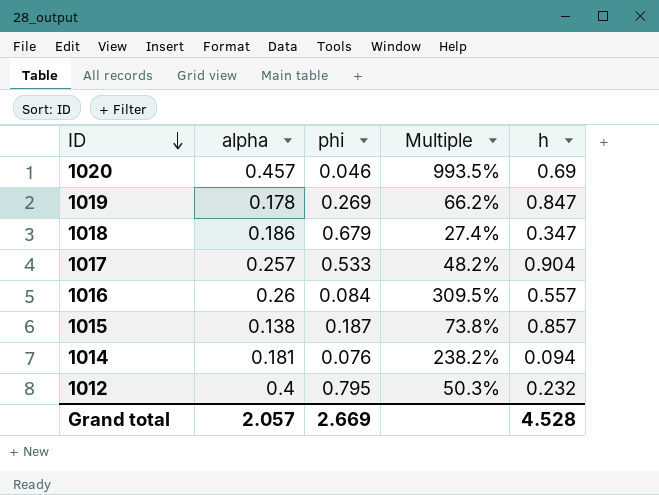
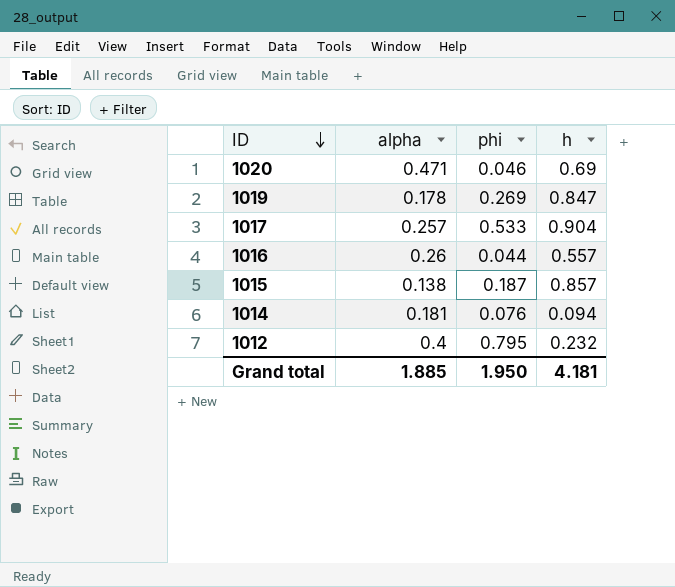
column Multiple | formula: [alpha] / [phi] -> none
row 1018: 0.186 | 0.679 | 27.4% | 0.347 -> none
1020 | alpha: 0.457 -> 0.471
1016 | phi: 0.084 -> 0.044
Grand total | alpha: 2.057 -> 1.885
Grand total | phi: 2.669 -> 1.950
Grand total | h: 4.528 -> 4.181

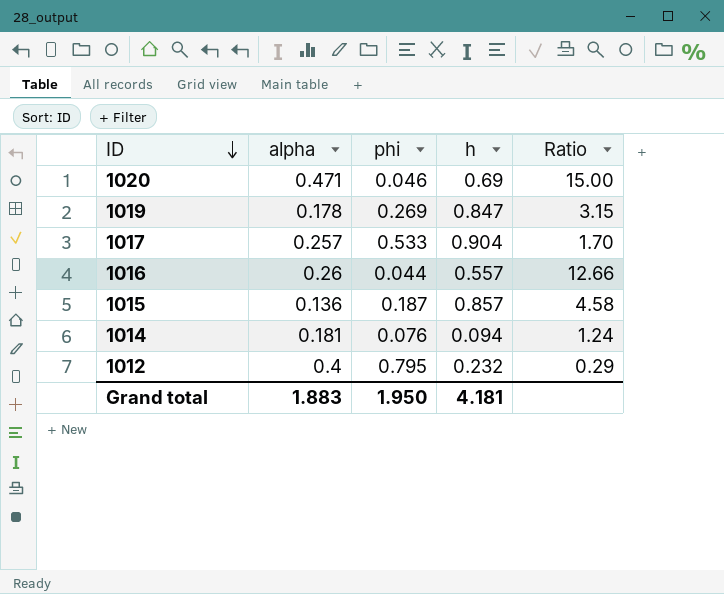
column Ratio | formula: none -> [h] / [phi]
1015 | alpha: 0.138 -> 0.136
Grand total | alpha: 1.885 -> 1.883

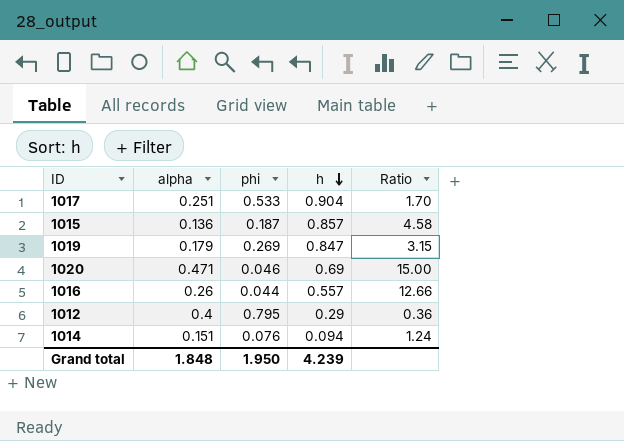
row order: ID descending -> h descending
1017 | alpha: 0.257 -> 0.251
1019 | alpha: 0.178 -> 0.179
1012 | h: 0.232 -> 0.29
1012 | Ratio: 0.29 -> 0.36
1014 | alpha: 0.181 -> 0.151
Grand total | alpha: 1.883 -> 1.848
Grand total | h: 4.181 -> 4.239

